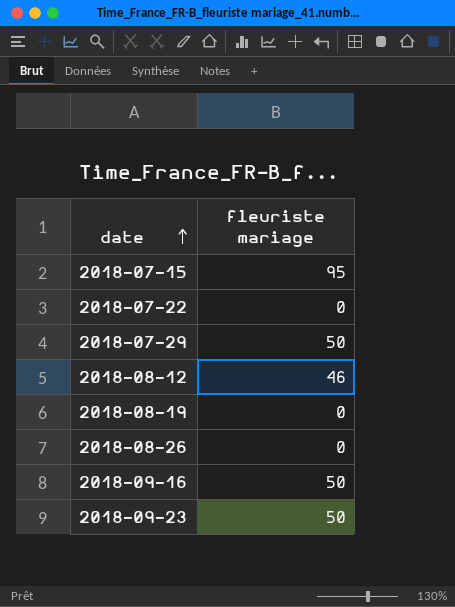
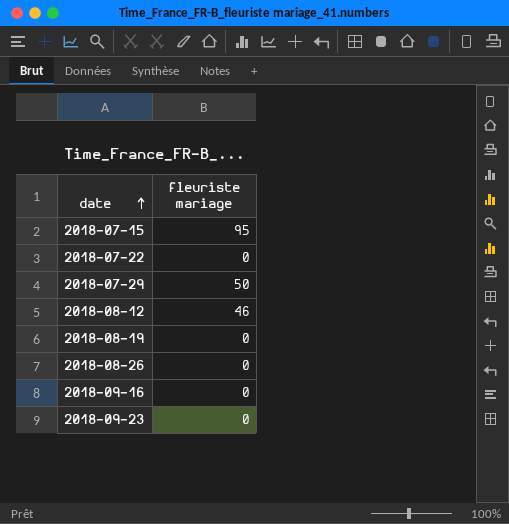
2018-09-16 | fleuriste mariage: 50 -> 0
2018-09-23 | fleuriste mariage: 50 -> 0

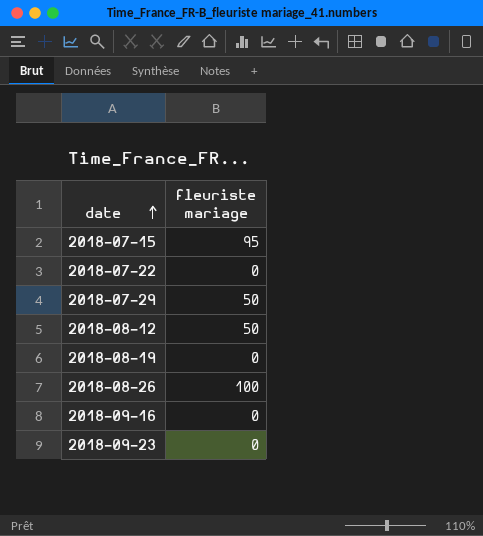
2018-08-12 | fleuriste mariage: 46 -> 50
2018-08-26 | fleuriste mariage: 0 -> 100

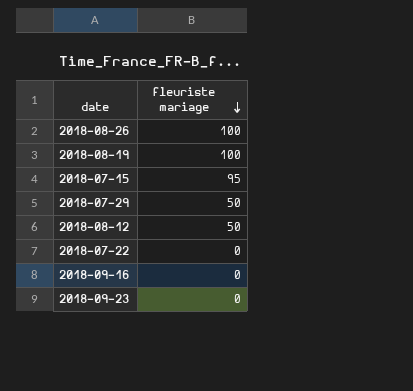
row order: date ascending -> fleuriste mariage descending
2018-08-19 | fleuriste mariage: 0 -> 100

